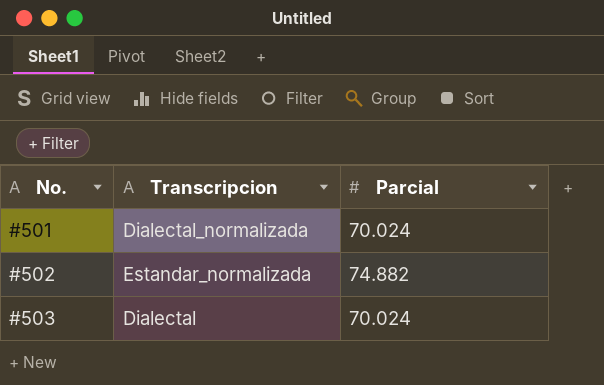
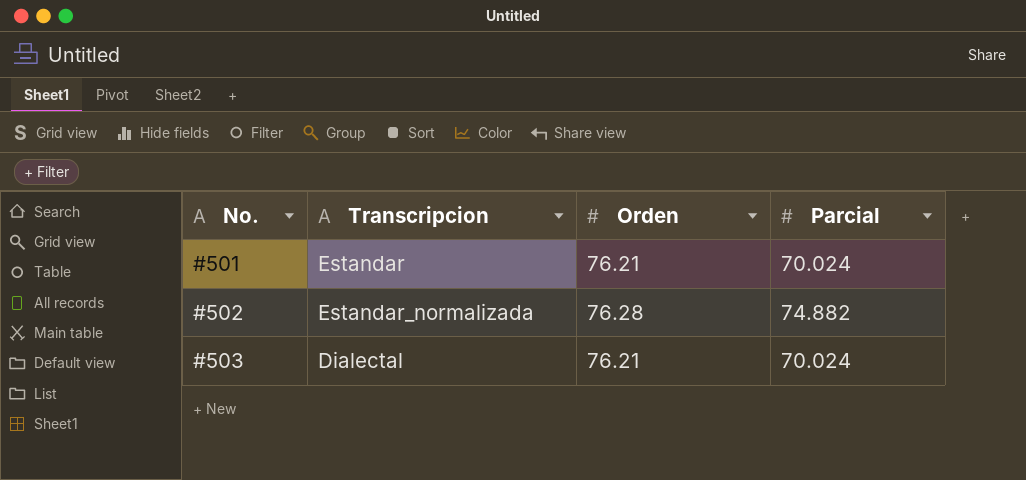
column Orden | position: none -> 3
#501 | Transcripcion: Dialectal_normalizada -> Estandar

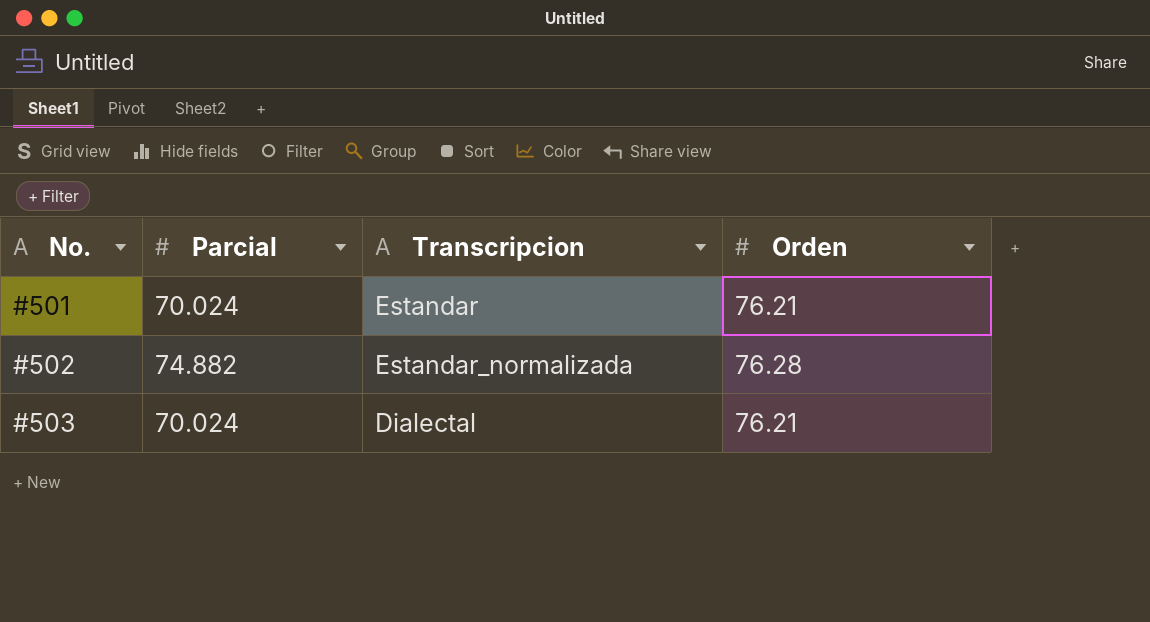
column Parcial | position: 4 -> 2

